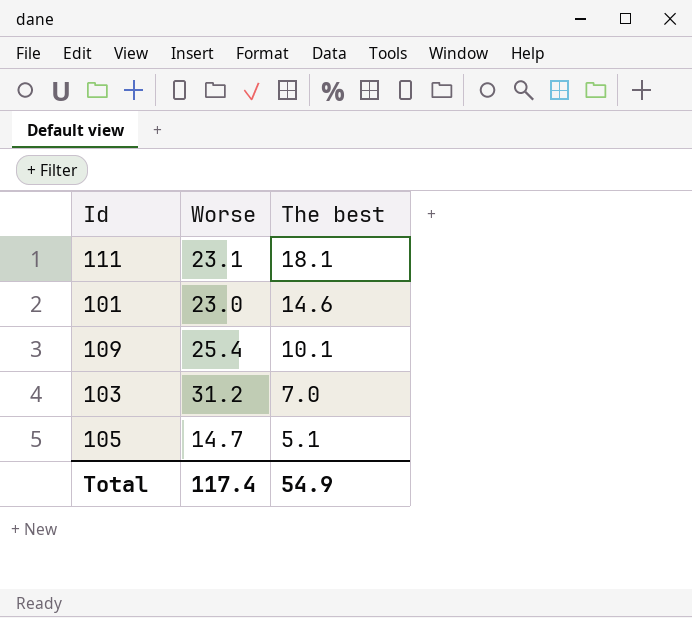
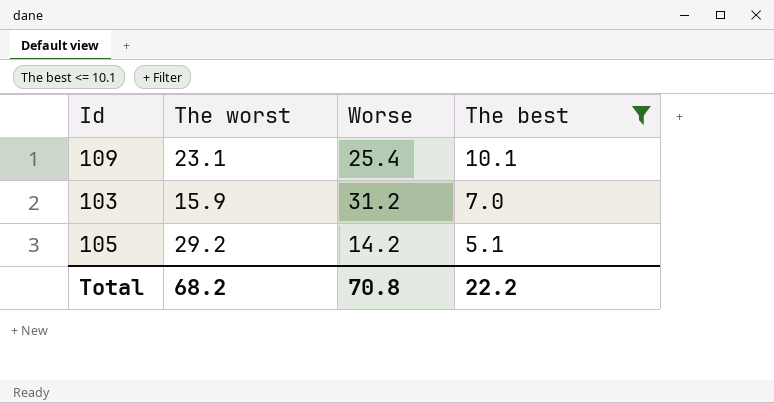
filter: none -> The best <= 10.1
column The worst | position: none -> 2
105 | Worse: 14.7 -> 14.2
Total | Worse: 117.4 -> 70.8
Total | The best: 54.9 -> 22.2

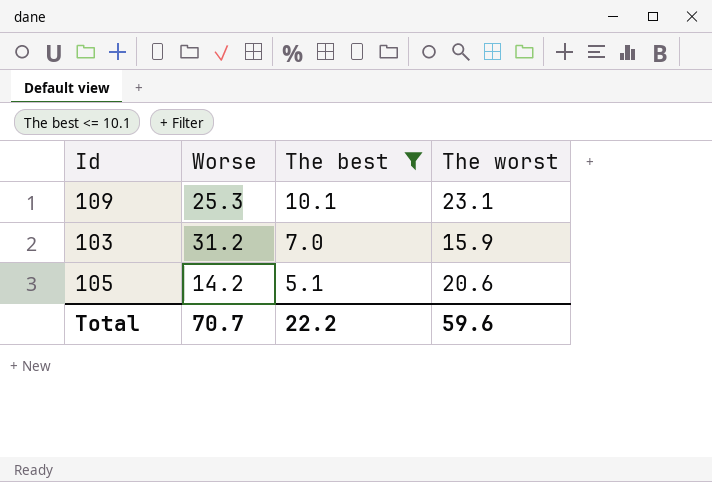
column The worst | position: 2 -> 4
109 | Worse: 25.4 -> 25.3
105 | The worst: 29.2 -> 20.6
Total | Worse: 70.8 -> 70.7
Total | The worst: 68.2 -> 59.6

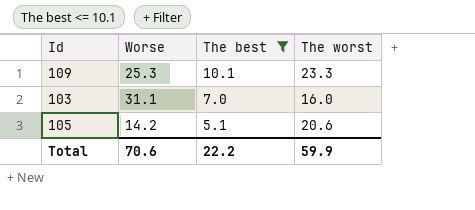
109 | The worst: 23.1 -> 23.3
103 | Worse: 31.2 -> 31.1
103 | The worst: 15.9 -> 16.0
Total | Worse: 70.7 -> 70.6
Total | The worst: 59.6 -> 59.9

